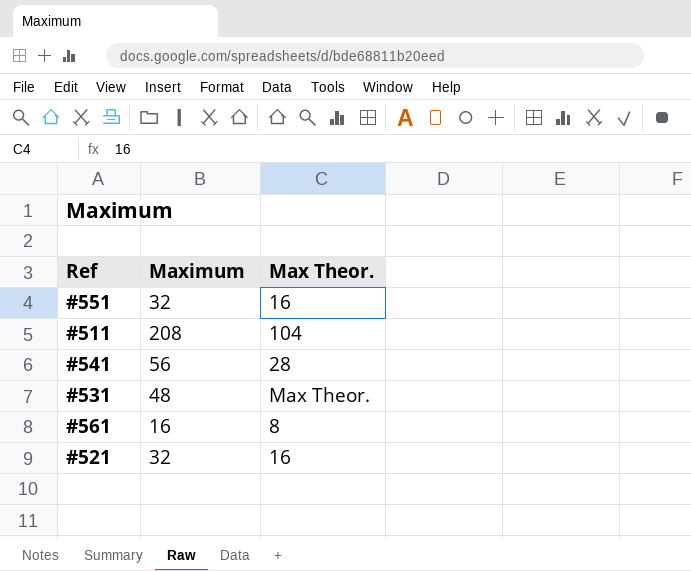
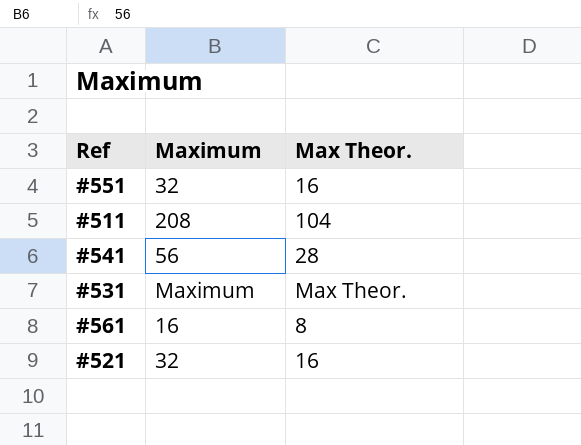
#531 | Maximum: 48 -> Maximum

